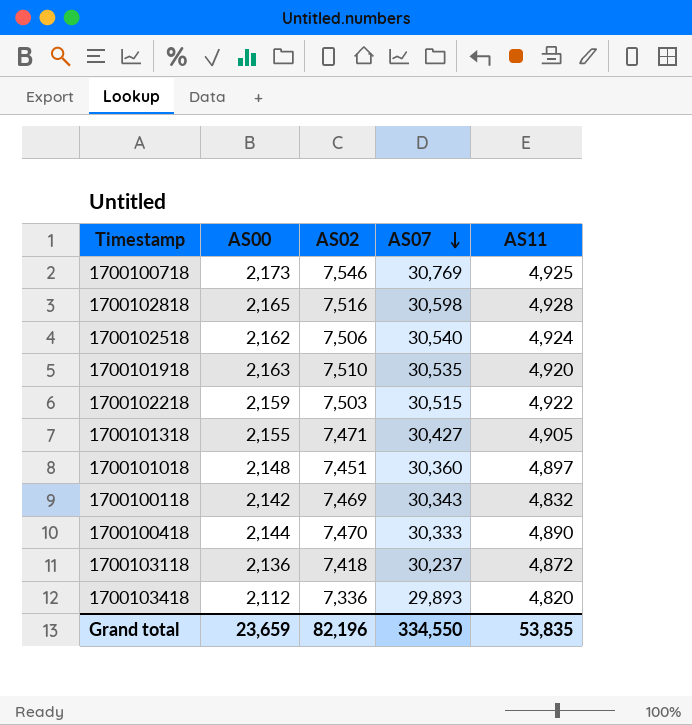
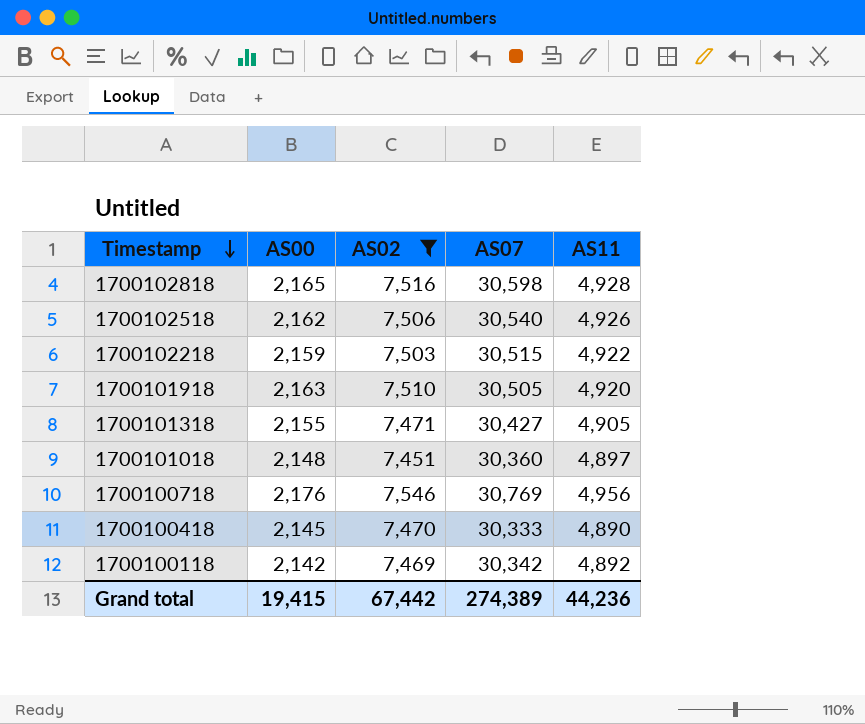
filter: none -> AS02 >= 7,451
row order: AS07 descending -> Timestamp descending
1700102518 | AS11: 4,924 -> 4,926
1700101918 | AS07: 30,535 -> 30,505
1700100718 | AS00: 2,173 -> 2,176
1700100718 | AS11: 4,925 -> 4,956
1700100418 | AS00: 2,144 -> 2,145
1700100118 | AS07: 30,343 -> 30,342
1700100118 | AS11: 4,832 -> 4,892
Grand total | AS00: 23,659 -> 19,415
Grand total | AS02: 82,196 -> 67,442
Grand total | AS07: 334,550 -> 274,389
Grand total | AS11: 53,835 -> 44,236

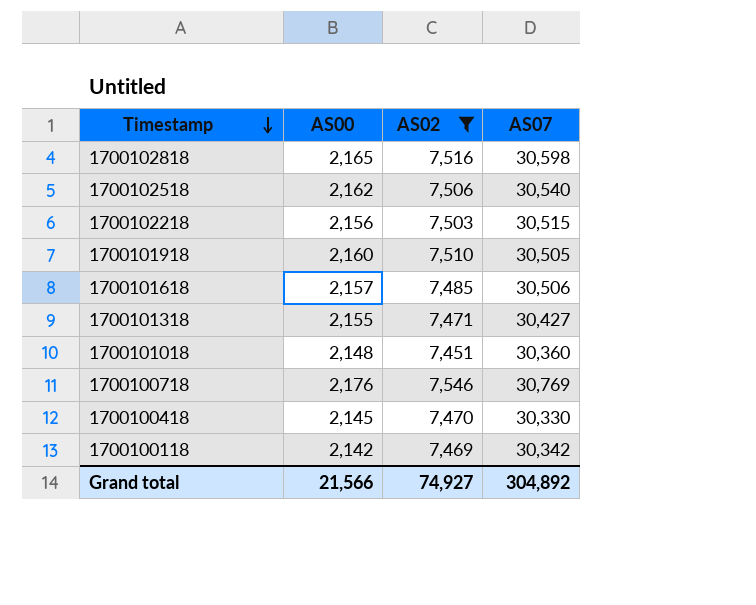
column AS11 | position: 5 -> none
1700102218 | AS00: 2,159 -> 2,156
1700101918 | AS00: 2,163 -> 2,160
row 1700101618: none -> 2,157 | 7,485 | 30,506
1700100418 | AS07: 30,333 -> 30,330
Grand total | AS00: 19,415 -> 21,566
Grand total | AS02: 67,442 -> 74,927
Grand total | AS07: 274,389 -> 304,892

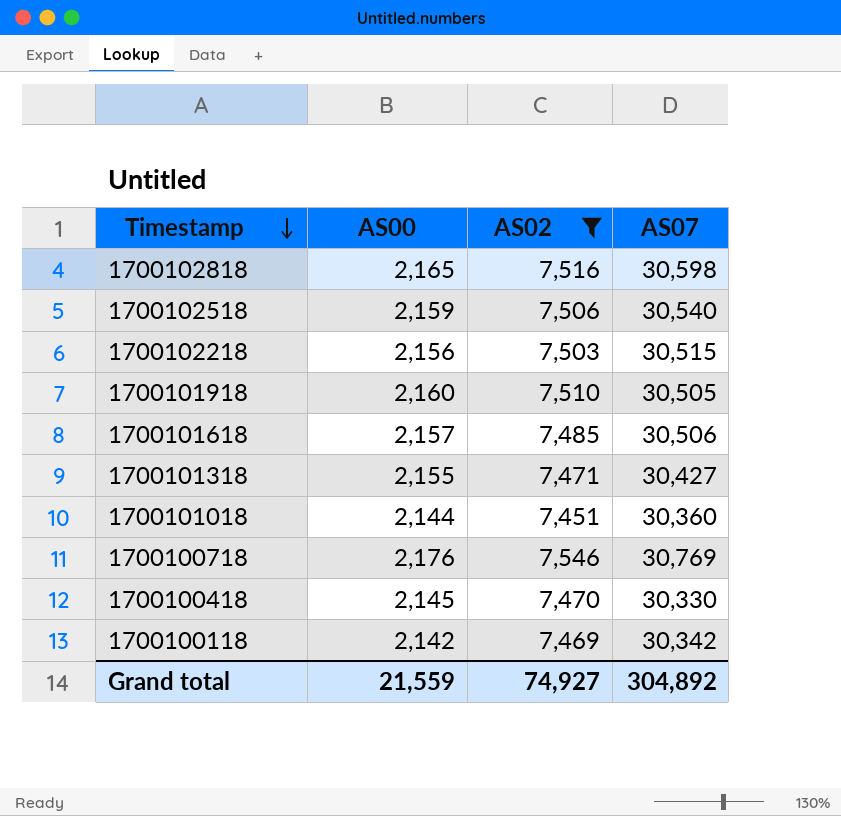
1700102518 | AS00: 2,162 -> 2,159
1700101018 | AS00: 2,148 -> 2,144
Grand total | AS00: 21,566 -> 21,559

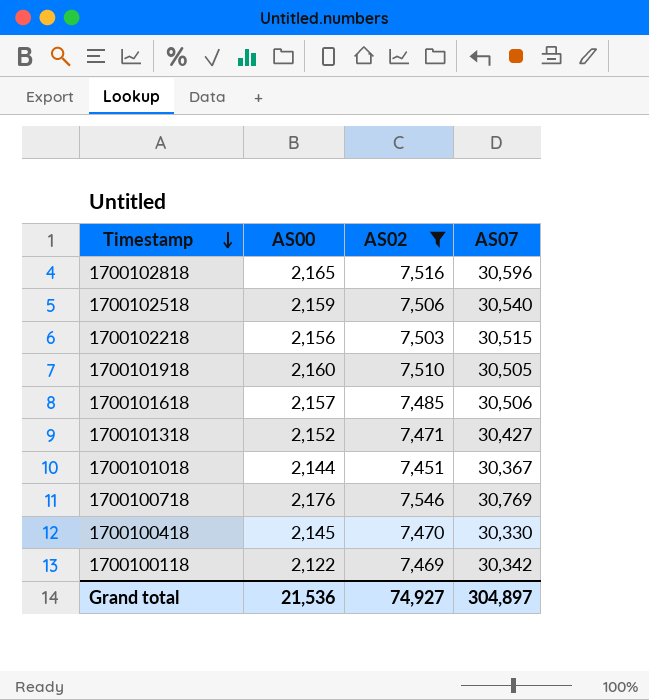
1700102818 | AS07: 30,598 -> 30,596
1700101318 | AS00: 2,155 -> 2,152
1700101018 | AS07: 30,360 -> 30,367
1700100118 | AS00: 2,142 -> 2,122
Grand total | AS00: 21,559 -> 21,536
Grand total | AS07: 304,892 -> 304,897

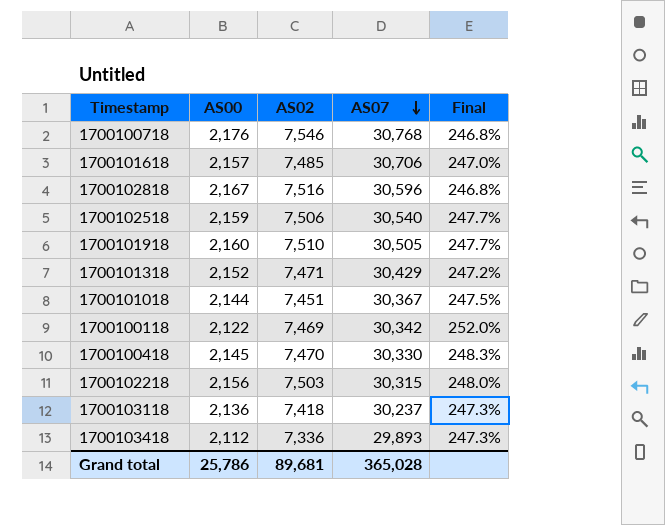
filter: AS02 >= 7,451 -> none
row order: Timestamp descending -> AS07 descending
column Final | formula: none -> ([AS02] - [AS00]) / [AS00]
1700100718 | AS07: 30,769 -> 30,768
1700101618 | AS07: 30,506 -> 30,706
1700102818 | AS00: 2,165 -> 2,167
1700101318 | AS07: 30,427 -> 30,429
1700102218 | AS07: 30,515 -> 30,315
Grand total | AS00: 21,536 -> 25,786
Grand total | AS02: 74,927 -> 89,681
Grand total | AS07: 304,897 -> 365,028

